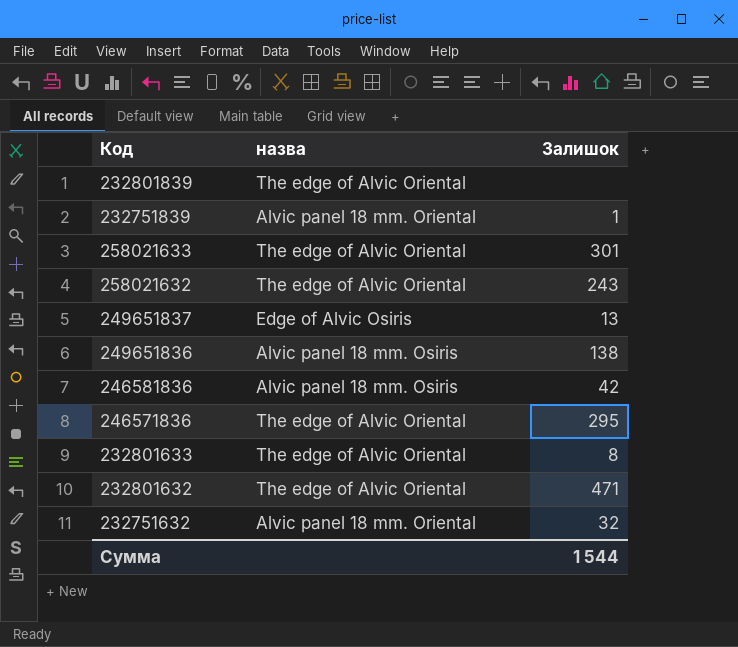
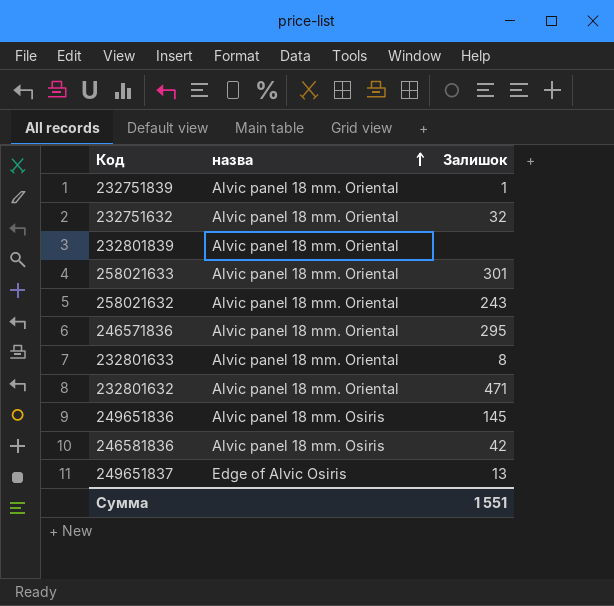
row order: none -> назва ascending
232801839 | назва: The edge of Alvic Oriental -> Alvic panel 18 mm. Oriental
258021633 | назва: The edge of Alvic Oriental -> Alvic panel 18 mm. Oriental
258021632 | назва: The edge of Alvic Oriental -> Alvic panel 18 mm. Oriental
246571836 | назва: The edge of Alvic Oriental -> Alvic panel 18 mm. Oriental
232801633 | назва: The edge of Alvic Oriental -> Alvic panel 18 mm. Oriental
232801632 | назва: The edge of Alvic Oriental -> Alvic panel 18 mm. Oriental
249651836 | Залишок: 138 -> 145
Сумма | Залишок: 1 544 -> 1 551

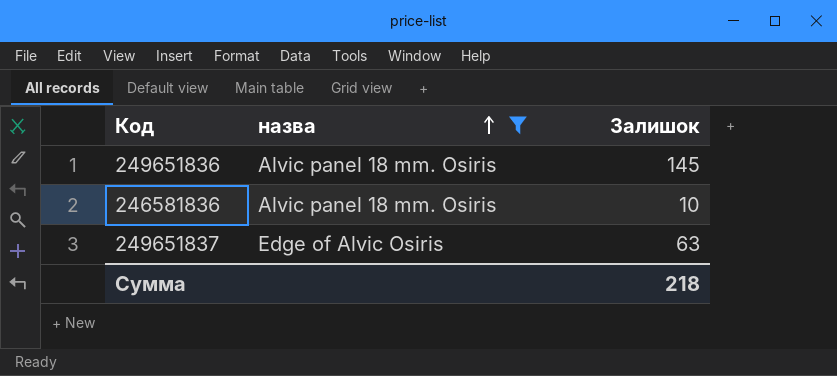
filter: none -> назва != Alvic panel 18 mm. Oriental
246581836 | Залишок: 42 -> 10
249651837 | Залишок: 13 -> 63
Сумма | Залишок: 1 551 -> 218

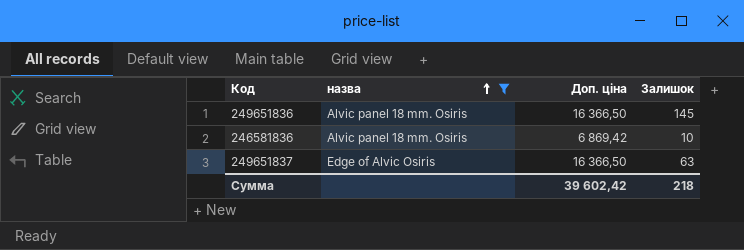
column Доп. ціна | position: none -> 3

